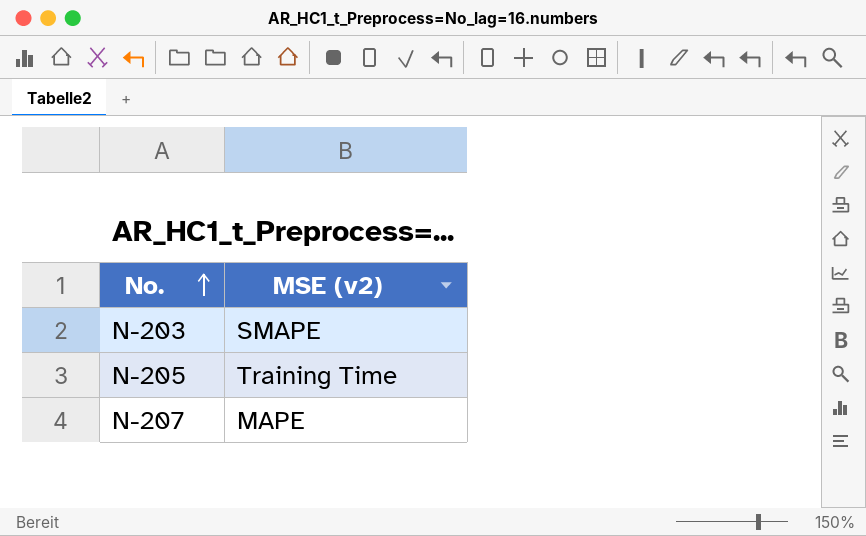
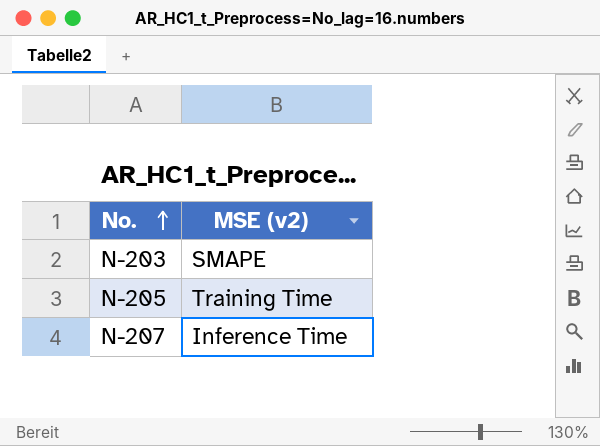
N-207 | MSE (v2): MAPE -> Inference Time

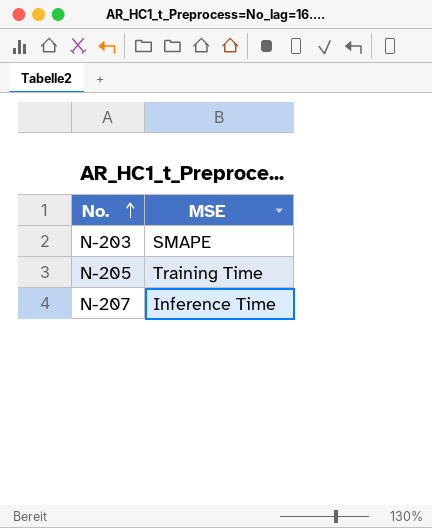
column name: MSE (v2) -> MSE

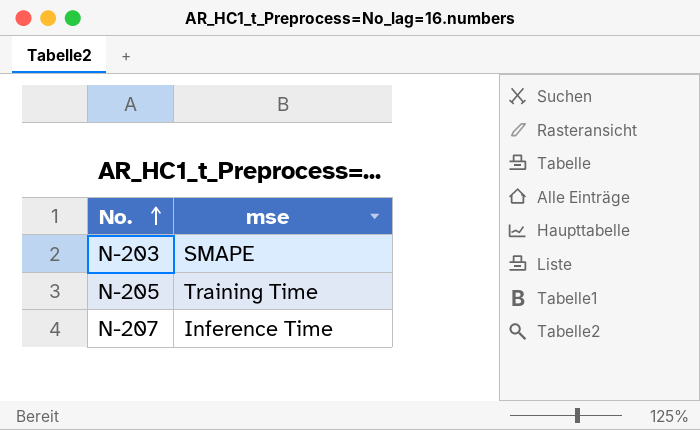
column name: MSE -> mse

